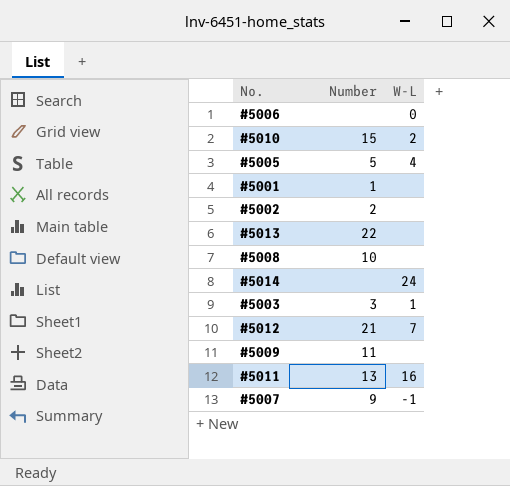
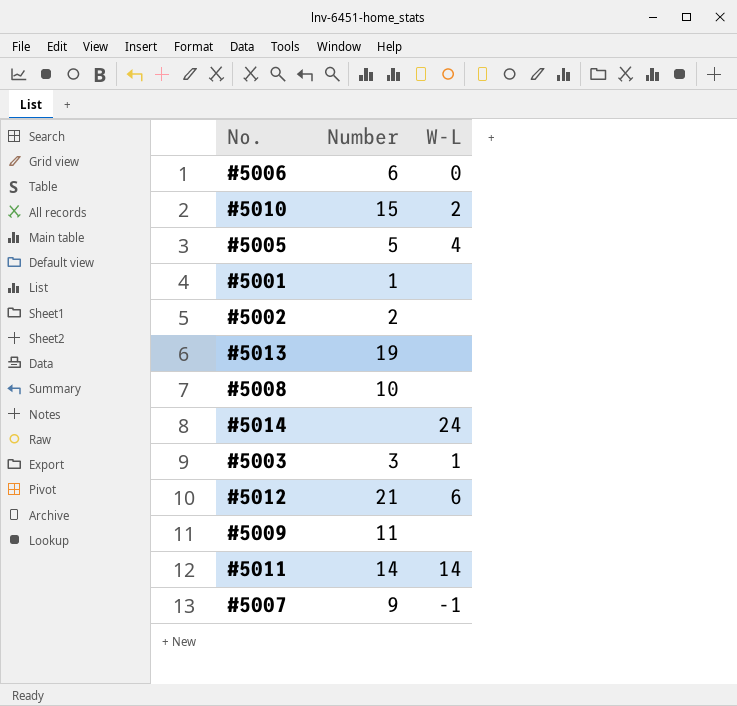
#5006 | Number: none -> 6
#5013 | Number: 22 -> 19
#5012 | W-L: 7 -> 6
#5011 | Number: 13 -> 14
#5011 | W-L: 16 -> 14

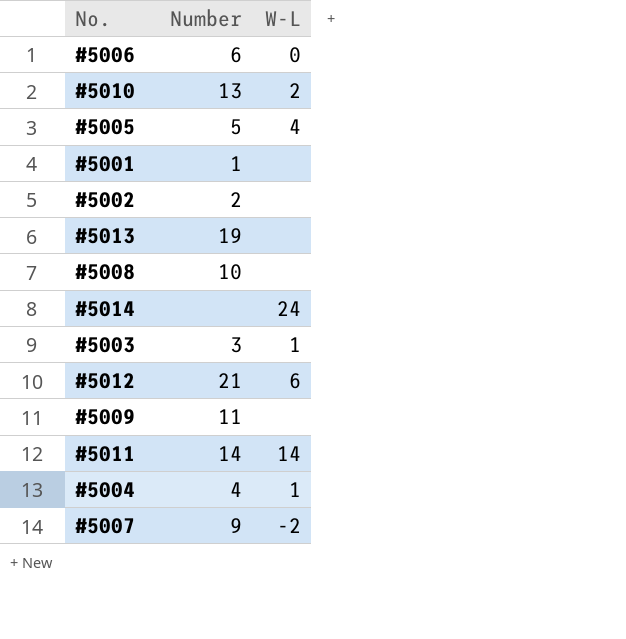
#5010 | Number: 15 -> 13
row #5004: none -> 4 | 1
#5007 | W-L: -1 -> -2

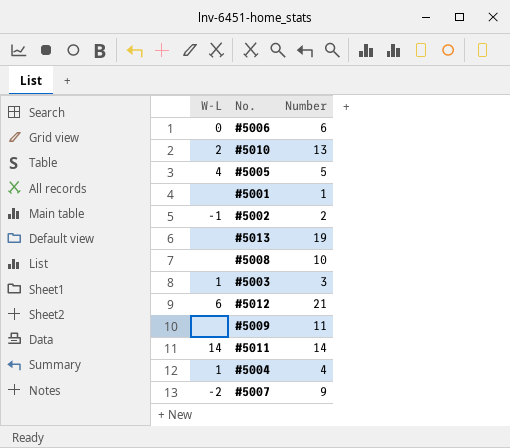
column W-L | position: 3 -> 1
row #5014: none | 24 -> none
#5002 | W-L: none -> -1

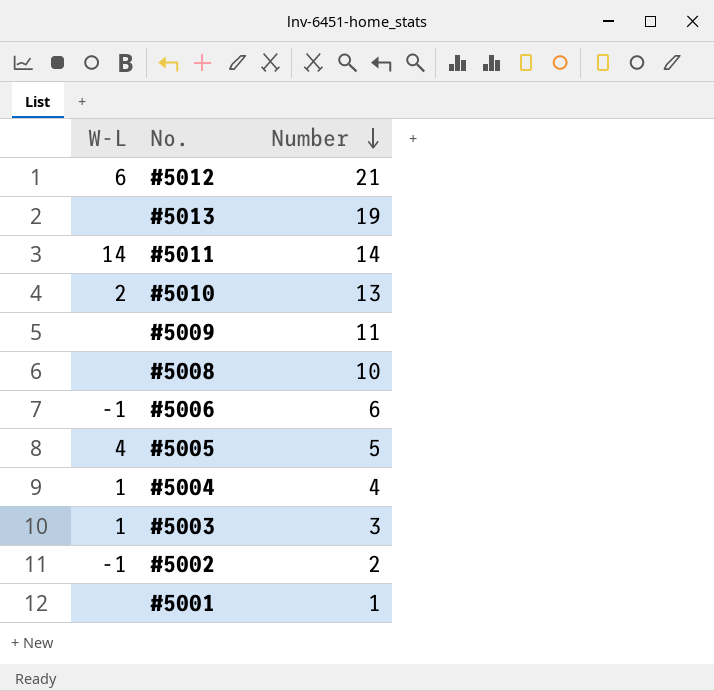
row order: none -> Number descending
row #5007: -2 | 9 -> none
#5006 | W-L: 0 -> -1

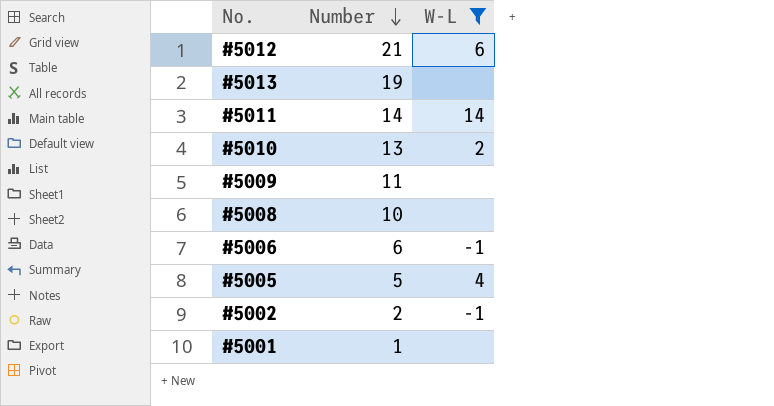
filter: none -> W-L != 1
column W-L | position: 1 -> 3

